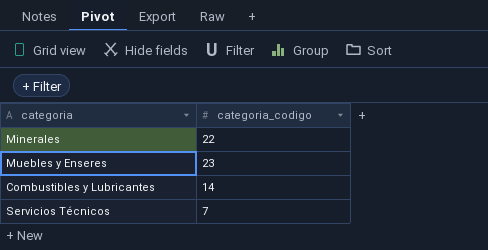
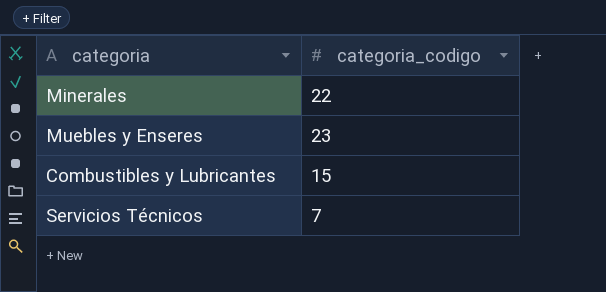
Combustibles y Lubricantes | categoria_codigo: 14 -> 15

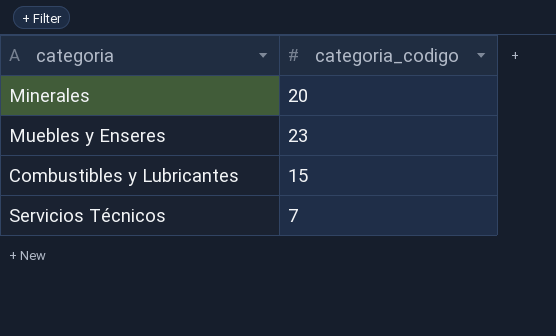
Minerales | categoria_codigo: 22 -> 20

